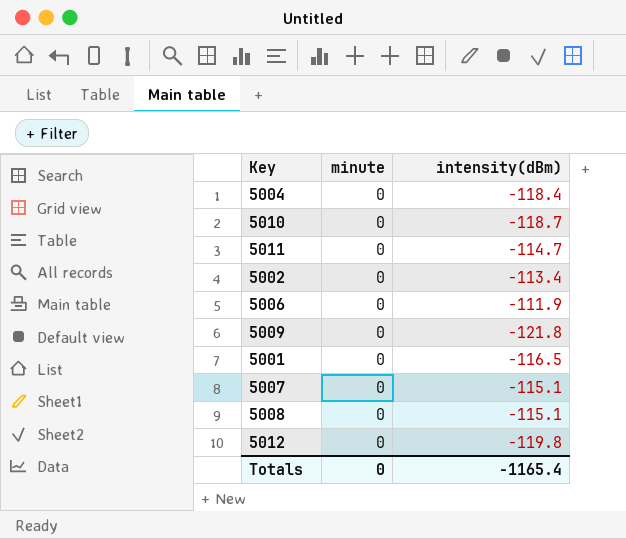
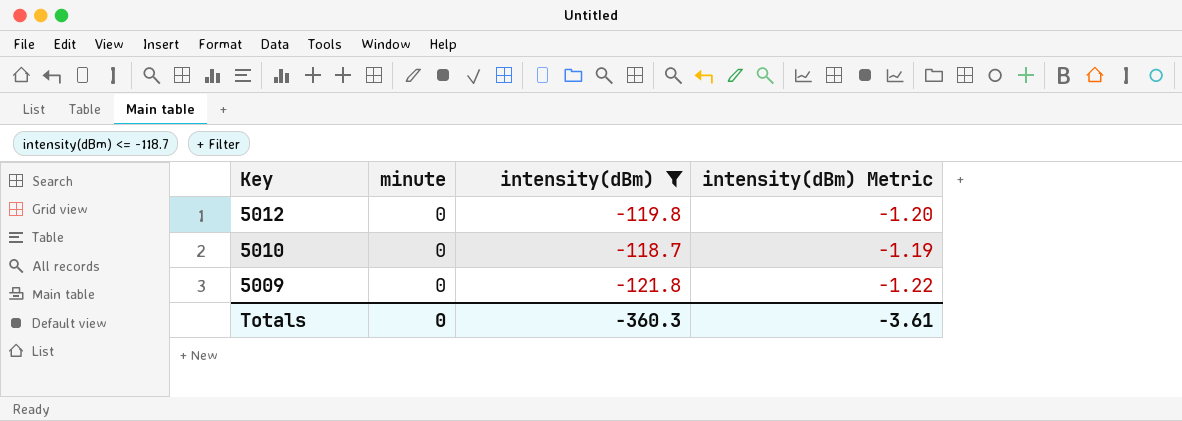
filter: none -> intensity(dBm) <= -118.7
row order: none -> Key descending
column intensity(dBm) Metric | formula: none -> [intensity(dBm)] * 0.01
Totals | intensity(dBm): -1165.4 -> -360.3

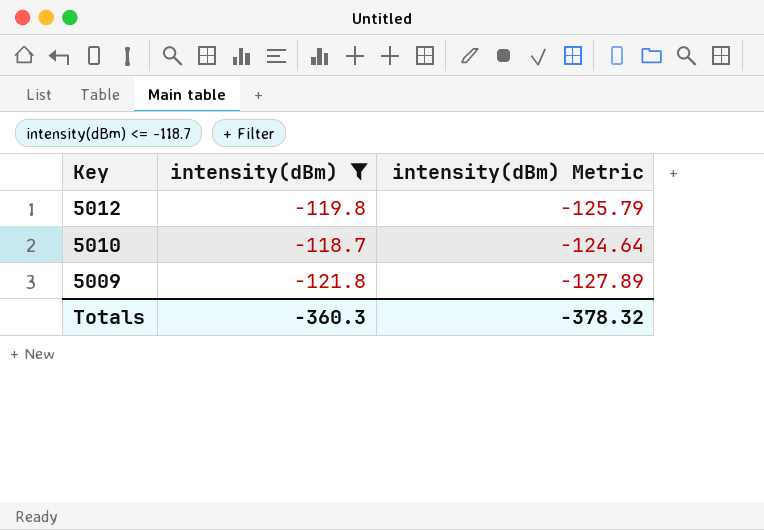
column minute | position: 2 -> none
column intensity(dBm) Metric | formula: [intensity(dBm)] * 0.01 -> [intensity(dBm)] * 1.05
Totals | intensity(dBm) Metric: -3.61 -> -378.32

